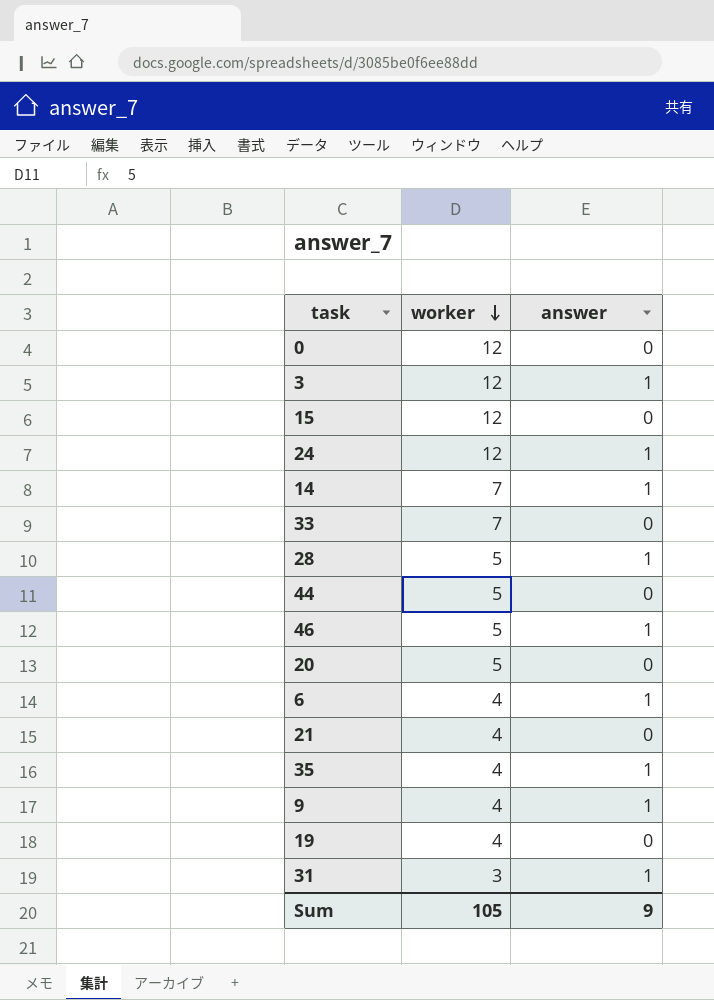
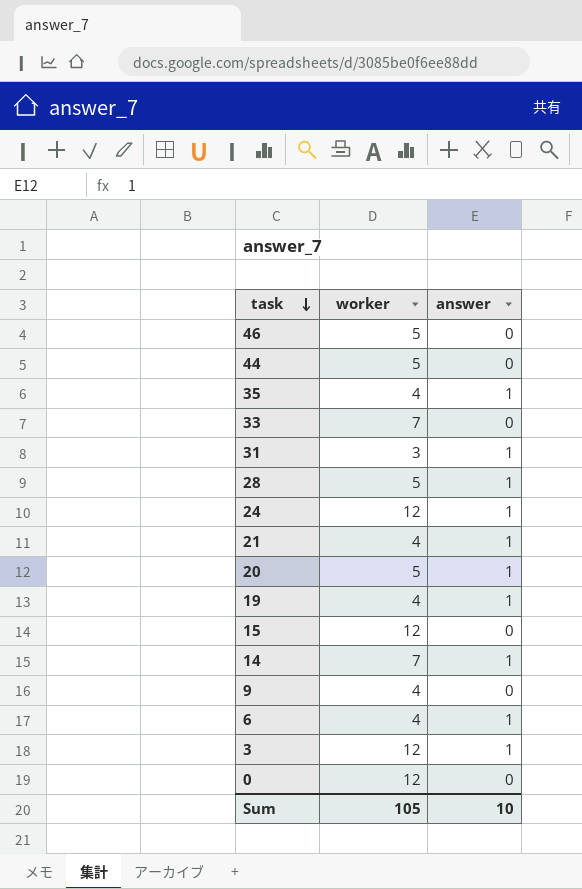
row order: worker descending -> task descending
46 | answer: 1 -> 0
21 | answer: 0 -> 1
20 | answer: 0 -> 1
19 | answer: 0 -> 1
9 | answer: 1 -> 0
Sum | answer: 9 -> 10

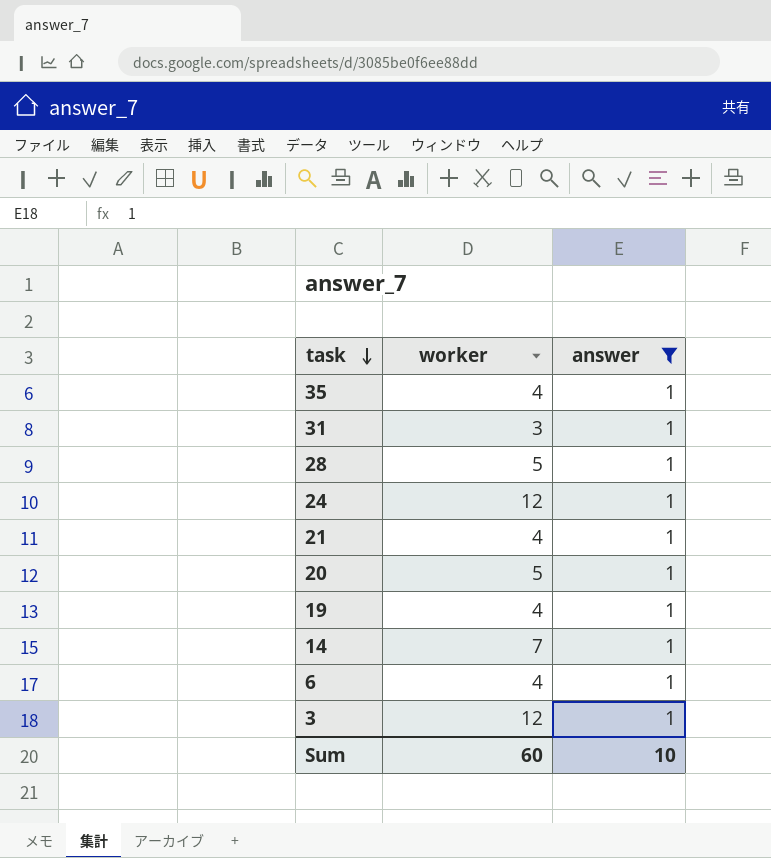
filter: none -> answer = 1
Sum | worker: 105 -> 60

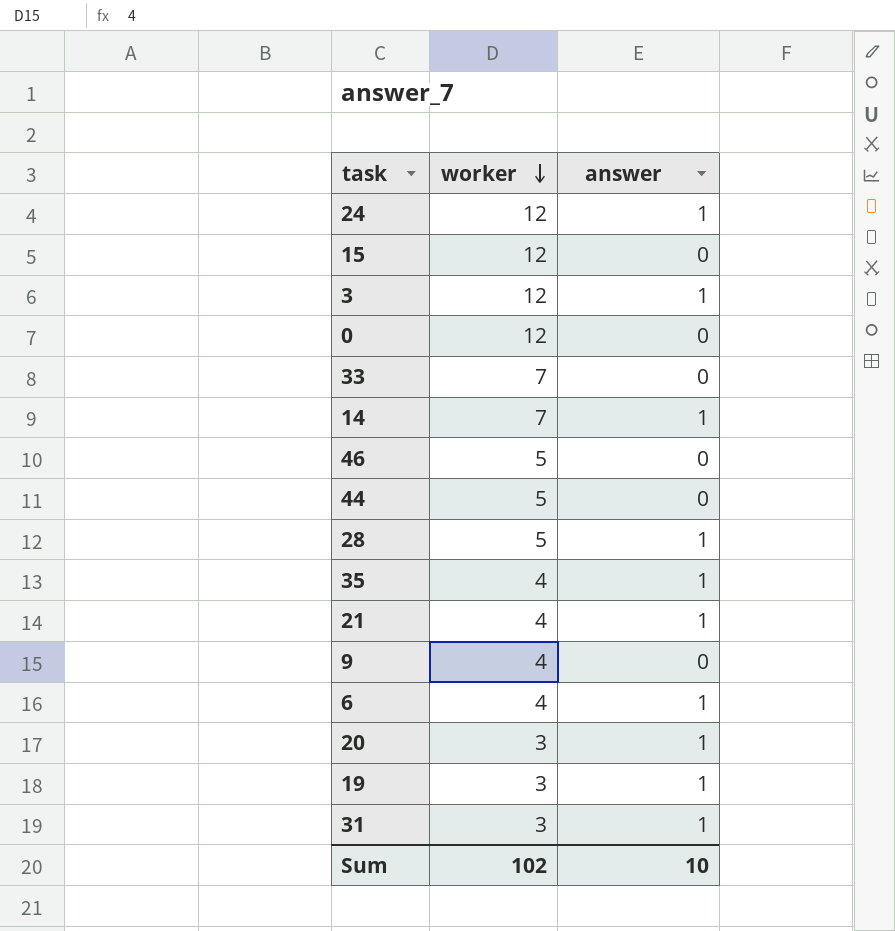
filter: answer = 1 -> none
row order: task descending -> worker descending
20 | worker: 5 -> 3
19 | worker: 4 -> 3
Sum | worker: 60 -> 102

